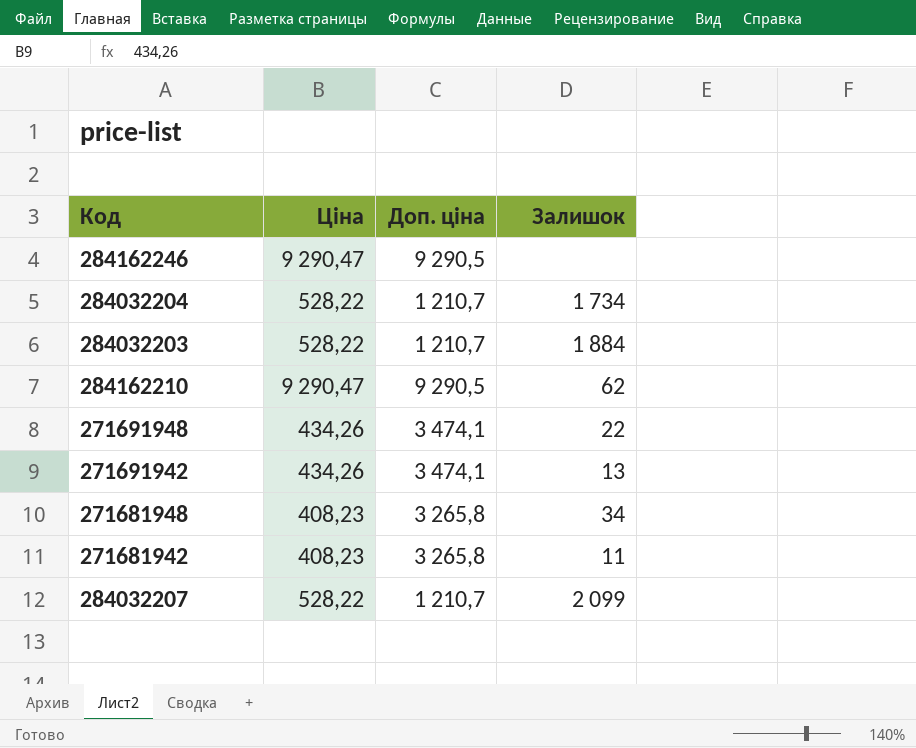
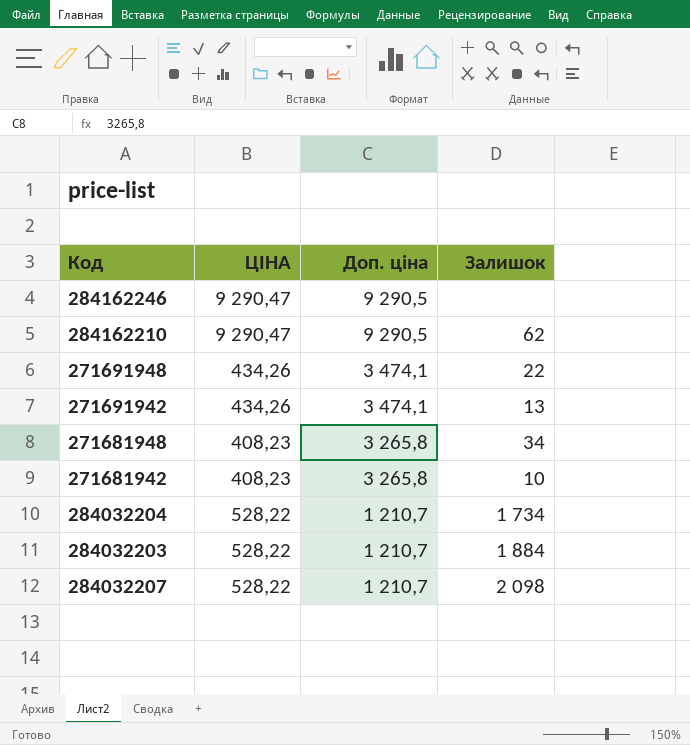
row order: none -> Доп. ціна descending
column name: Ціна -> ЦІНА
271681942 | Залишок: 11 -> 10
284032207 | Залишок: 2 099 -> 2 098

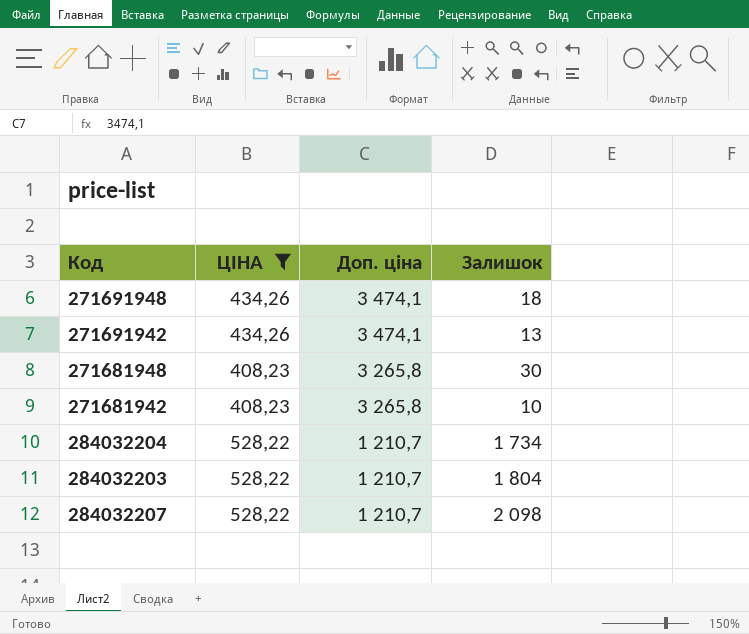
filter: none -> ЦІНА != 9 290,47
271691948 | Залишок: 22 -> 18
271681948 | Залишок: 34 -> 30
284032203 | Залишок: 1 884 -> 1 804

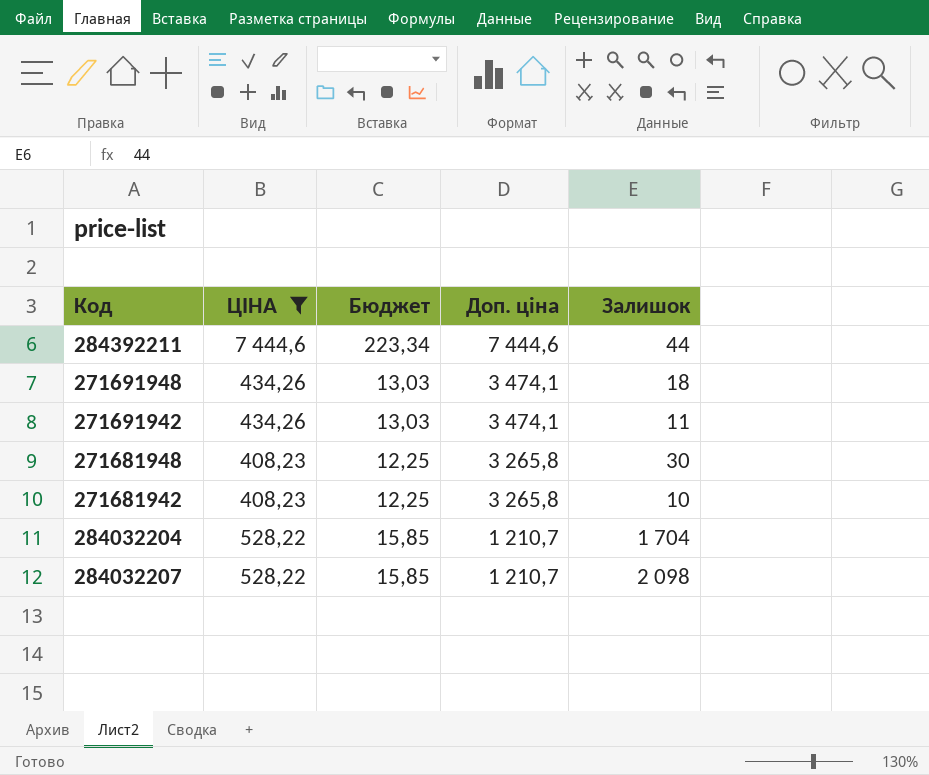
column Бюджет | formula: none -> [ЦІНА] * 0,03
row 284032203: 528,22 | 1 210,7 | 1 804 -> none
row 284392211: none -> 7 444,6 | 223,34 | 7 444,6 | 44
271691942 | Залишок: 13 -> 11
284032204 | Залишок: 1 734 -> 1 704

